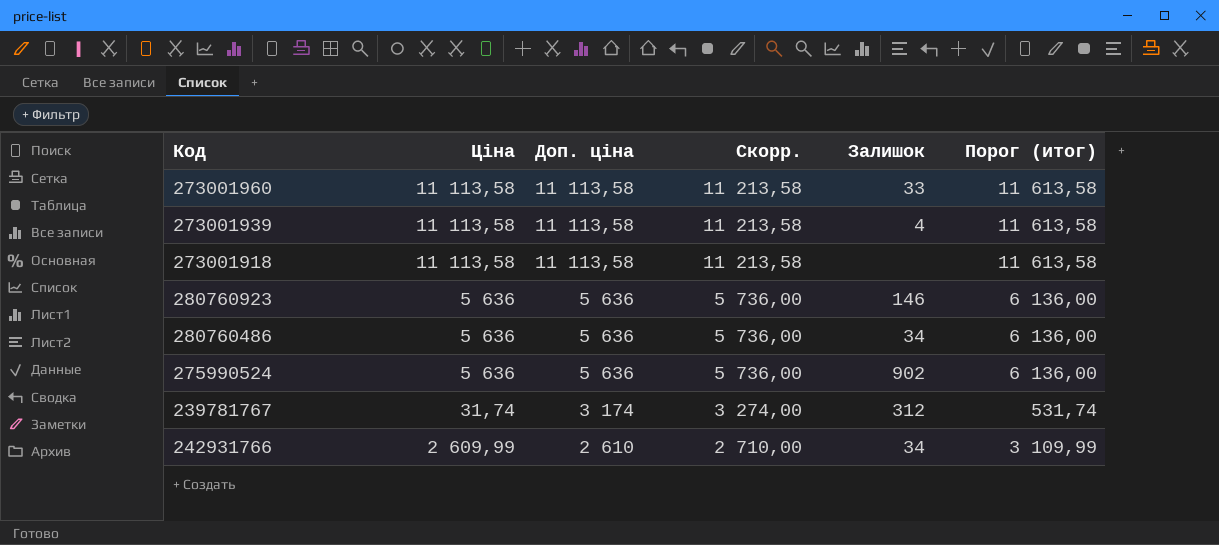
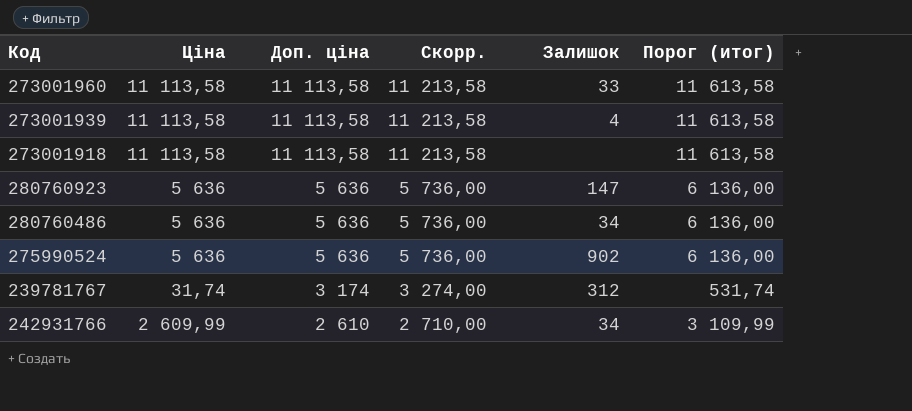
280760923 | Залишок: 146 -> 147

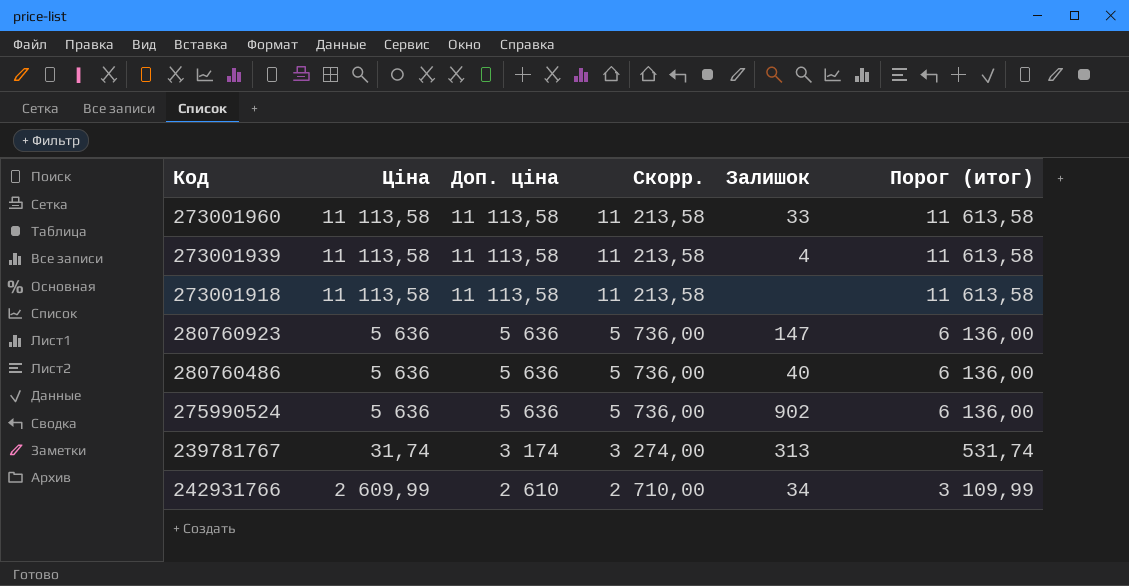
280760486 | Залишок: 34 -> 40
239781767 | Залишок: 312 -> 313

